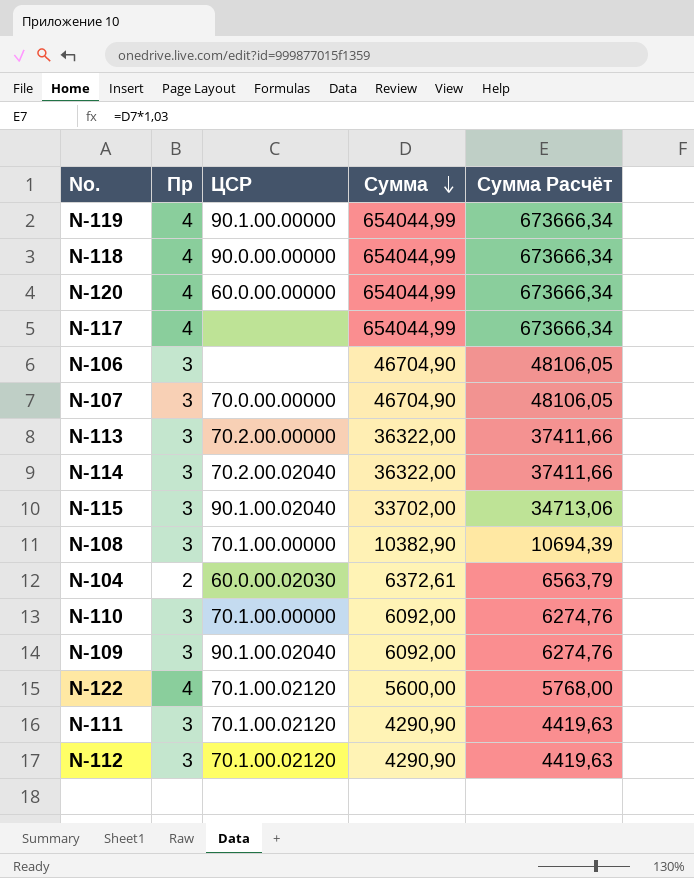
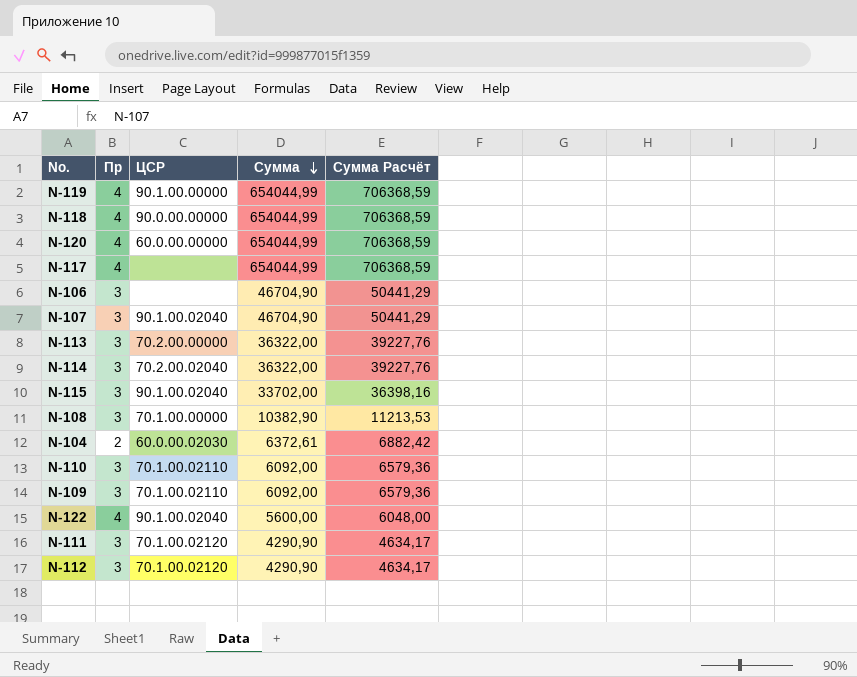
column Сумма Расчёт | formula: [Сумма] * 1,03 -> [Сумма] * 1,08
N-107 | ЦСР: 70.0.00.00000 -> 90.1.00.02040
N-110 | ЦСР: 70.1.00.00000 -> 70.1.00.02110
N-109 | ЦСР: 90.1.00.02040 -> 70.1.00.02110
N-122 | ЦСР: 70.1.00.02120 -> 90.1.00.02040

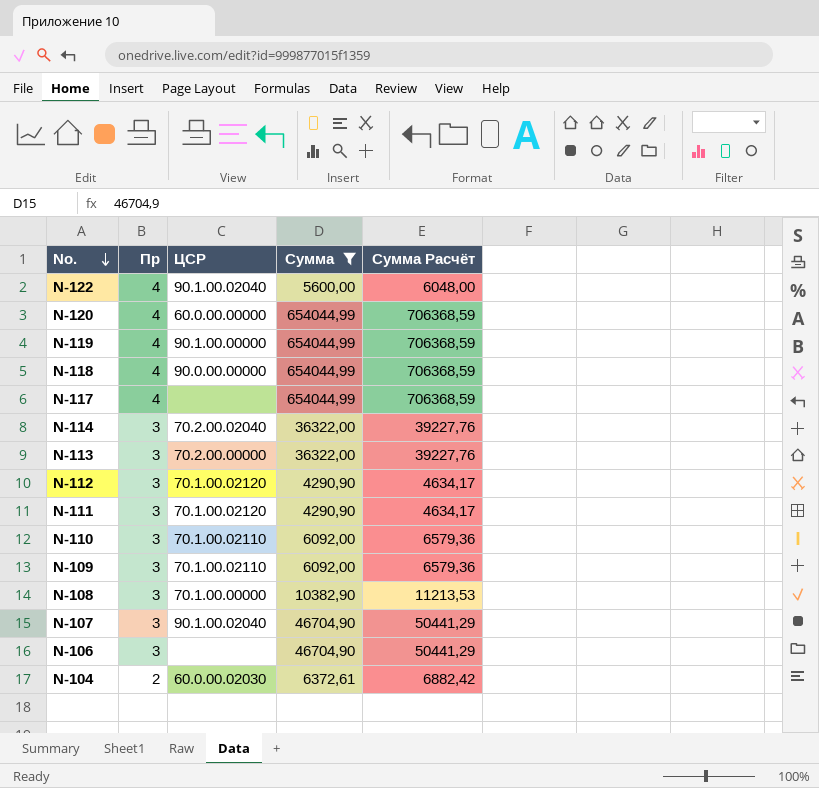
filter: none -> Сумма != 33702,00
row order: Сумма descending -> No. descending

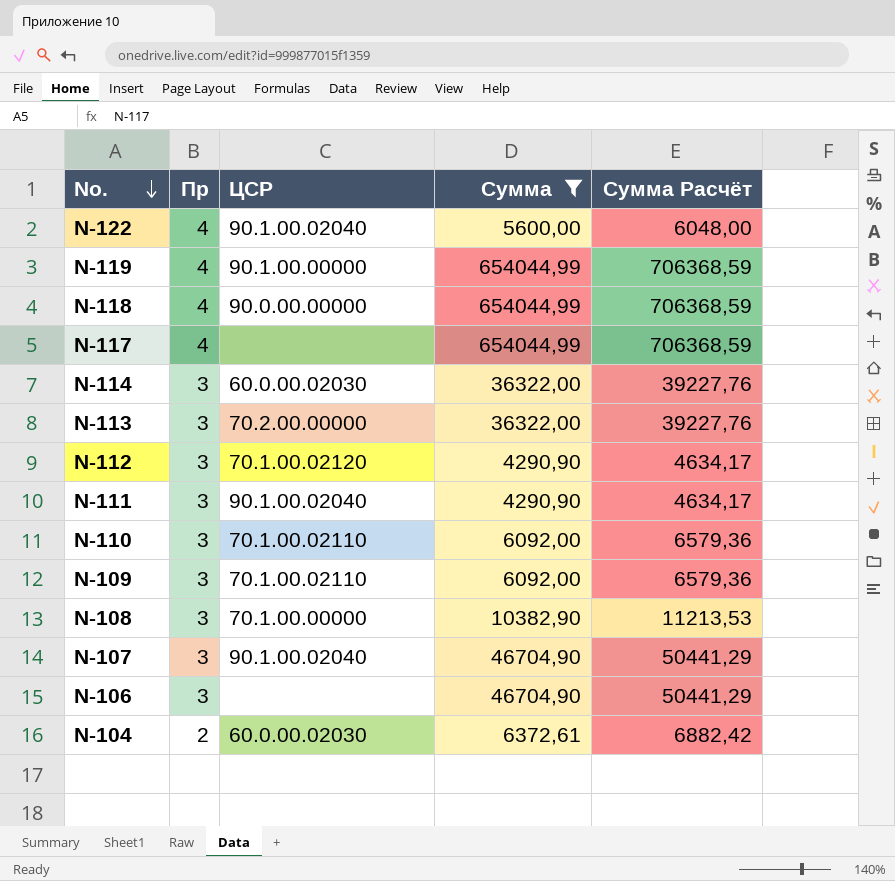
row N-120: 4 | 60.0.00.00000 | 654044,99 | 706368,59 -> none
N-114 | ЦСР: 70.2.00.02040 -> 60.0.00.02030
N-111 | ЦСР: 70.1.00.02120 -> 90.1.00.02040

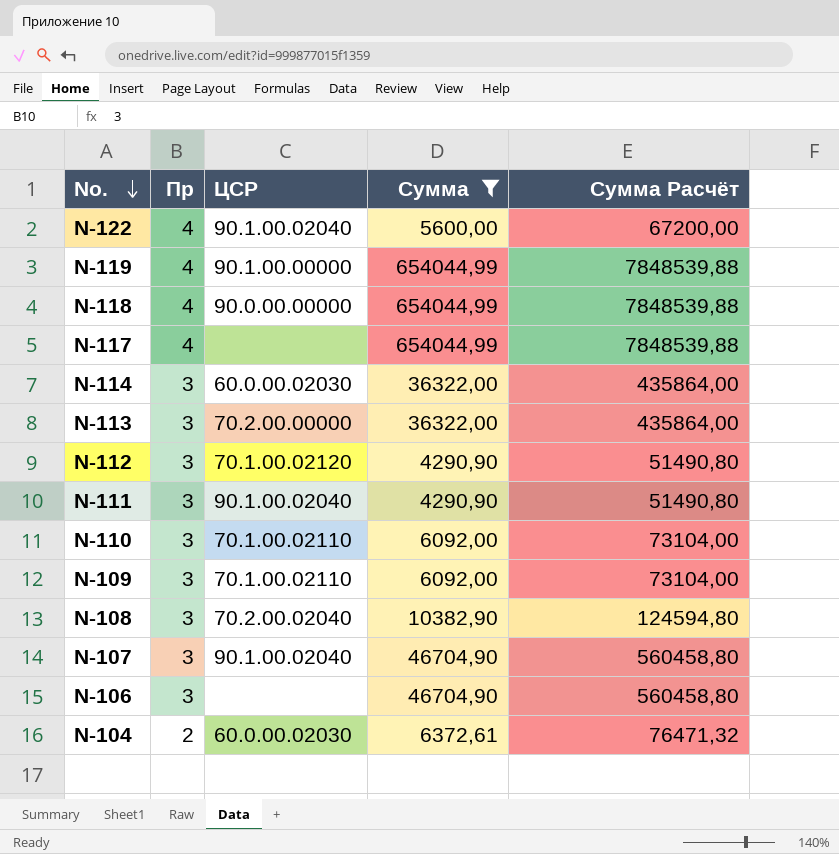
column Сумма Расчёт | formula: [Сумма] * 1,08 -> [Сумма] * 12
N-108 | ЦСР: 70.1.00.00000 -> 70.2.00.02040

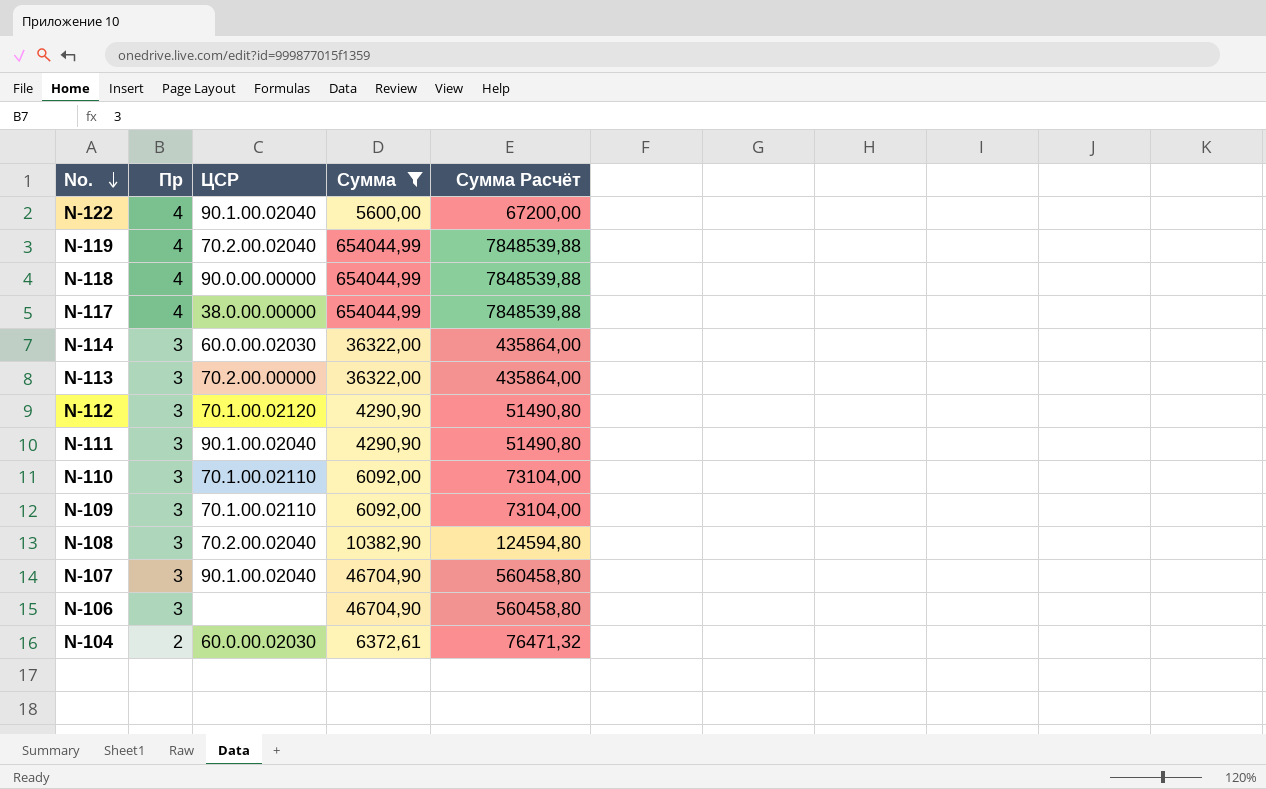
N-119 | ЦСР: 90.1.00.00000 -> 70.2.00.02040
N-117 | ЦСР: none -> 38.0.00.00000

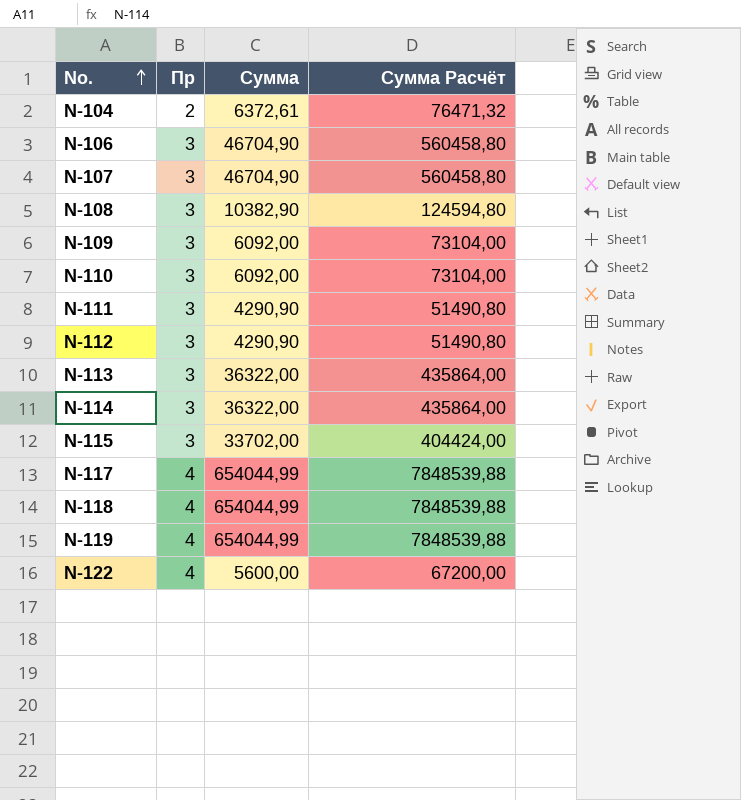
filter: Сумма != 33702,00 -> none
row order: No. descending -> No. ascending
column ЦСР | position: 3 -> none

